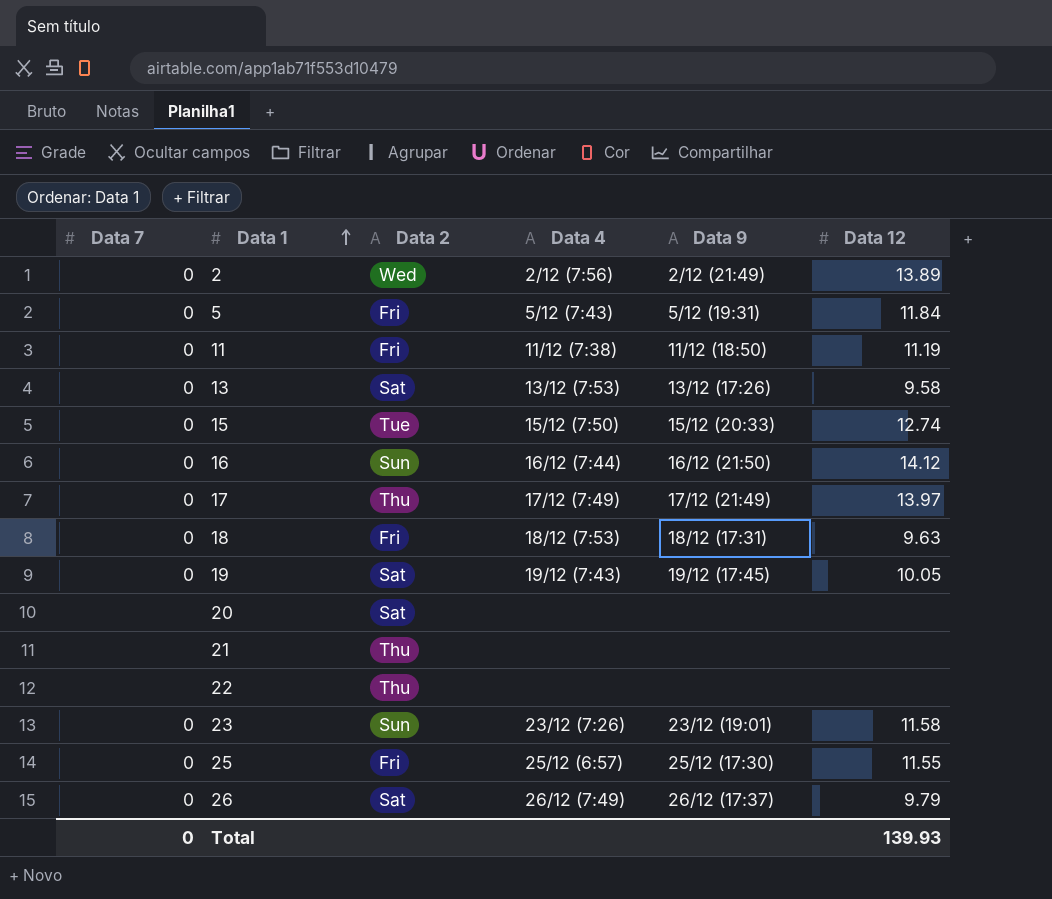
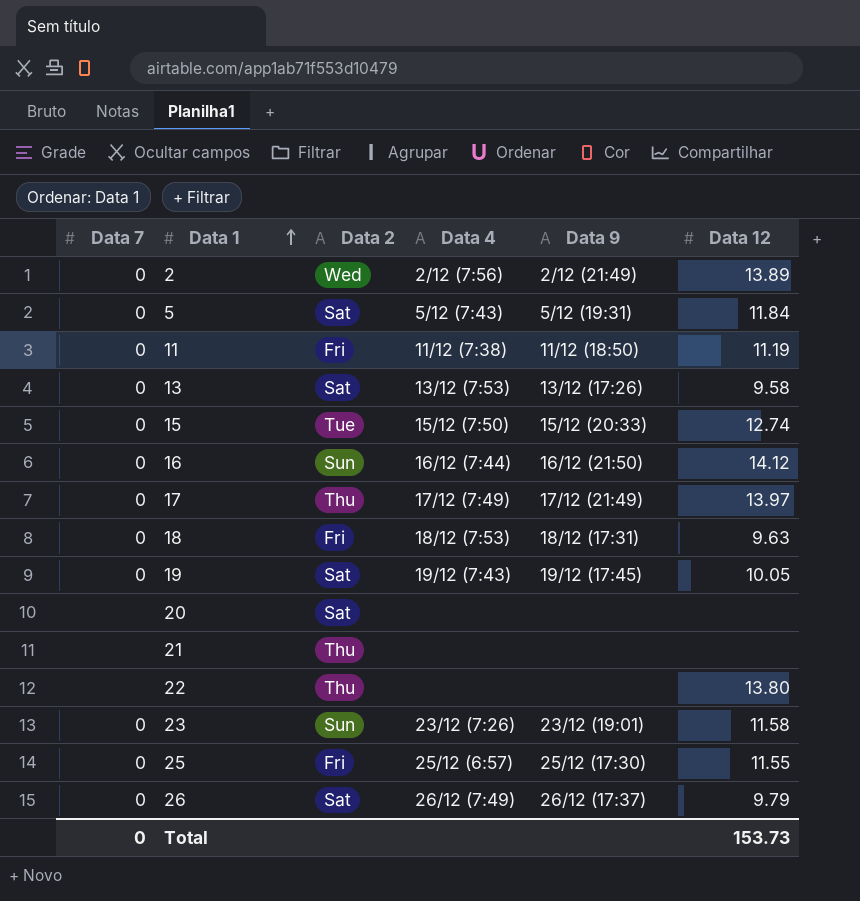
5 | Data 2: Fri -> Sat
22 | Data 12: none -> 13.80
Total | Data 12: 139.93 -> 153.73

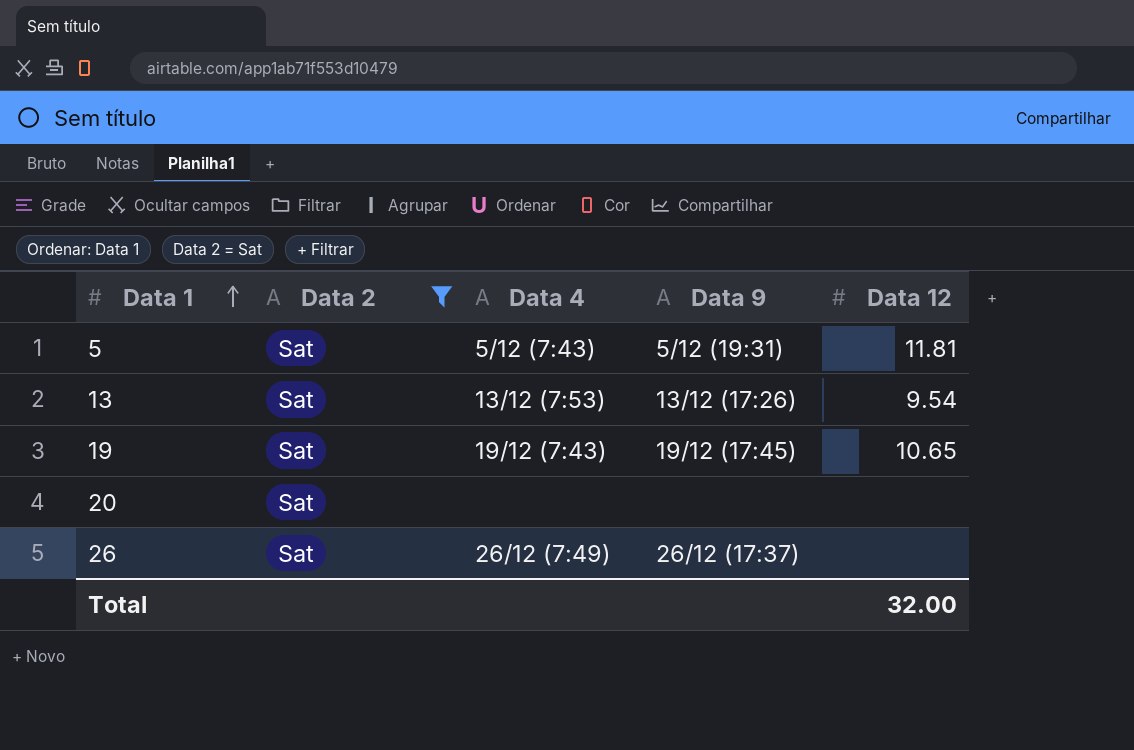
filter: none -> Data 2 = Sat
column Data 7 | position: 1 -> none
5 | Data 12: 11.84 -> 11.81
13 | Data 12: 9.58 -> 9.54
19 | Data 12: 10.05 -> 10.65
26 | Data 12: 9.79 -> none
Total | Data 12: 153.73 -> 32.00

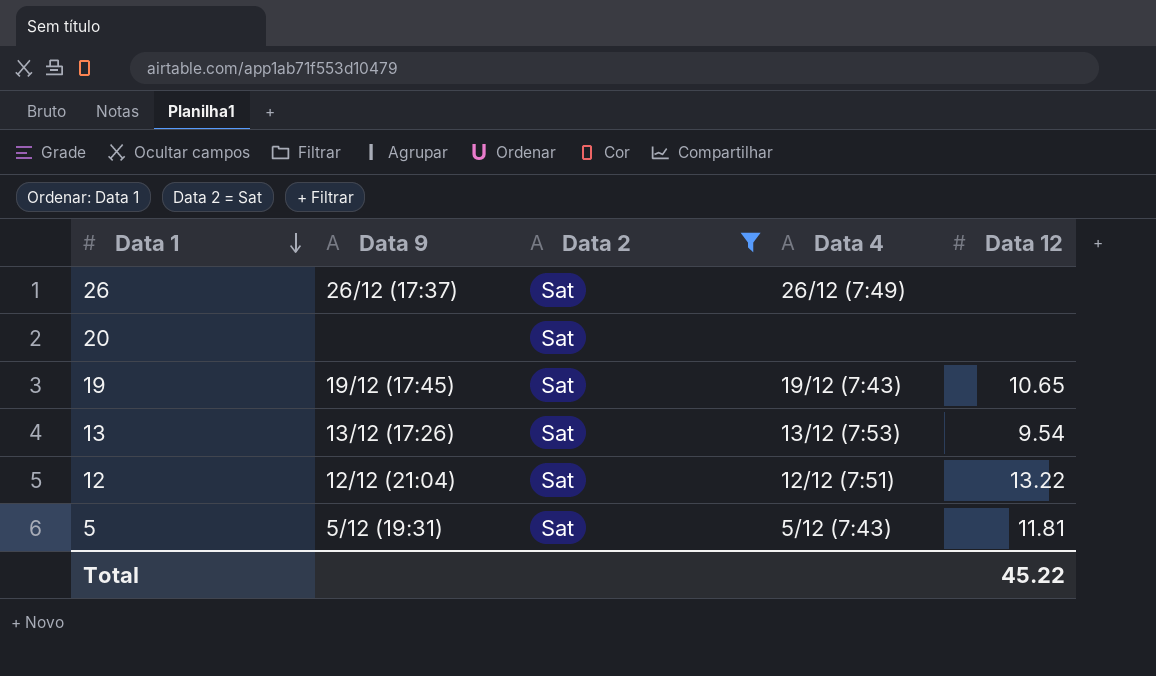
row order: Data 1 ascending -> Data 1 descending
column Data 9 | position: 4 -> 2
row 12: none -> 12/12 (21:04) | Sat | 12/12 (7:51) | 13.22
Total | Data 12: 32.00 -> 45.22

